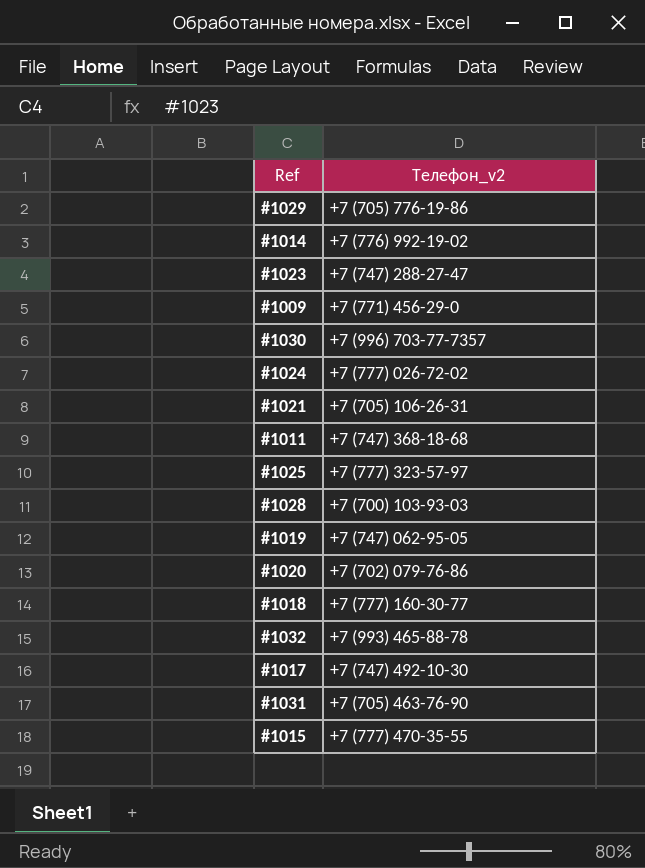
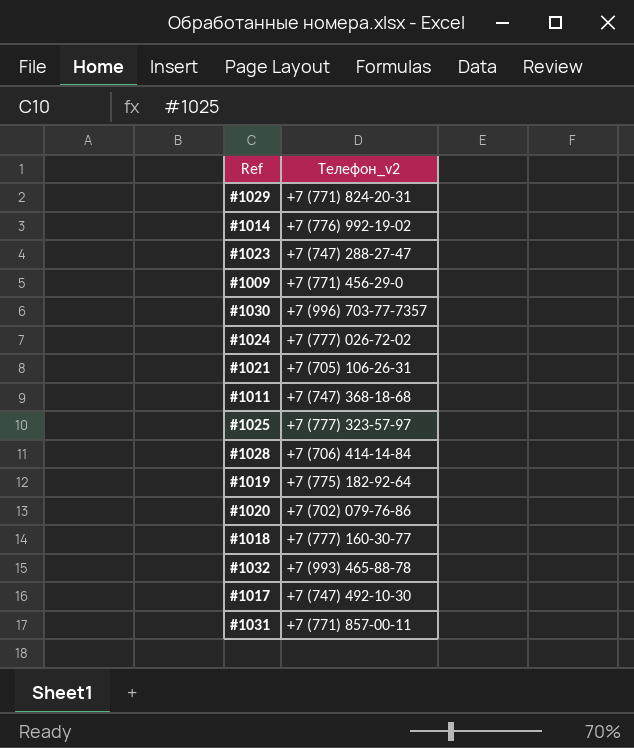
row #1015: +7 (777) 470-35-55 -> none
#1029 | Телефон_v2: +7 (705) 776-19-86 -> +7 (771) 824-20-31
#1028 | Телефон_v2: +7 (700) 103-93-03 -> +7 (706) 414-14-84
#1019 | Телефон_v2: +7 (747) 062-95-05 -> +7 (775) 182-92-64
#1031 | Телефон_v2: +7 (705) 463-76-90 -> +7 (771) 857-00-11

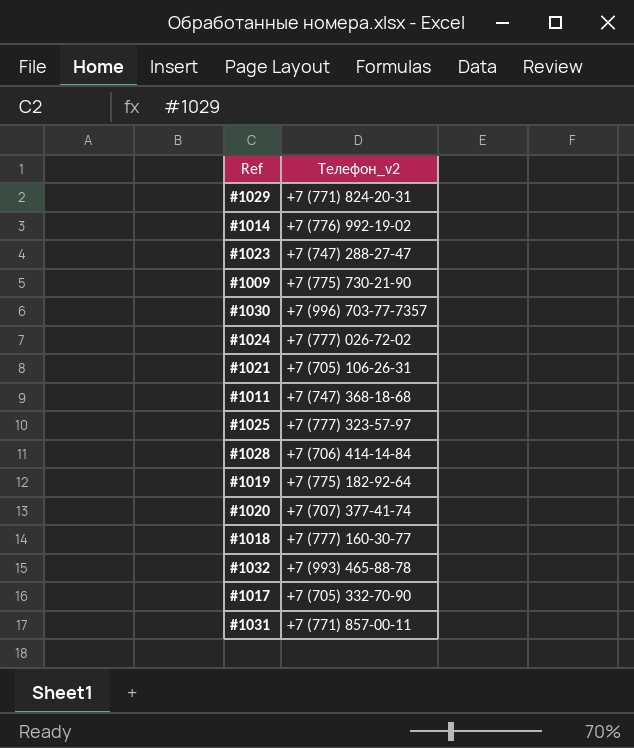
#1009 | Телефон_v2: +7 (771) 456-29-0 -> +7 (775) 730-21-90
#1020 | Телефон_v2: +7 (702) 079-76-86 -> +7 (707) 377-41-74
#1017 | Телефон_v2: +7 (747) 492-10-30 -> +7 (705) 332-70-90

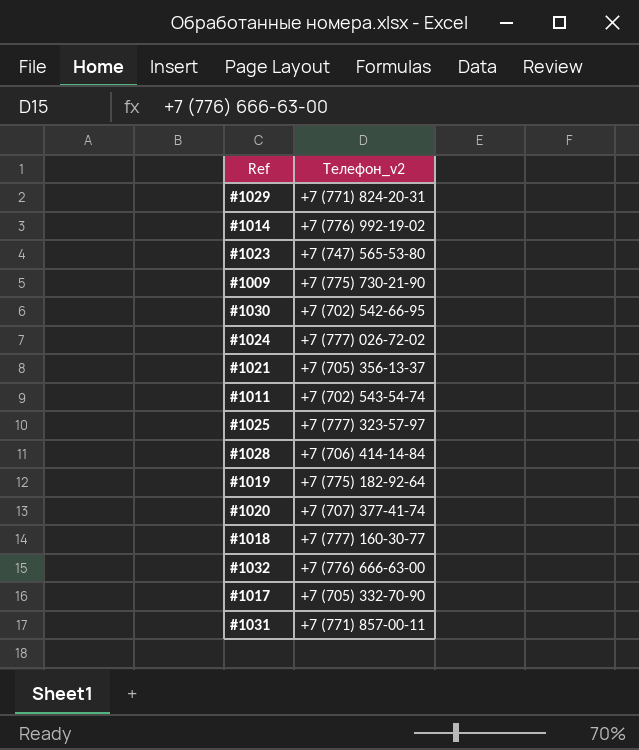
#1023 | Телефон_v2: +7 (747) 288-27-47 -> +7 (747) 565-53-80
#1030 | Телефон_v2: +7 (996) 703-77-7357 -> +7 (702) 542-66-95
#1021 | Телефон_v2: +7 (705) 106-26-31 -> +7 (705) 356-13-37
#1011 | Телефон_v2: +7 (747) 368-18-68 -> +7 (702) 543-54-74
#1032 | Телефон_v2: +7 (993) 465-88-78 -> +7 (776) 666-63-00

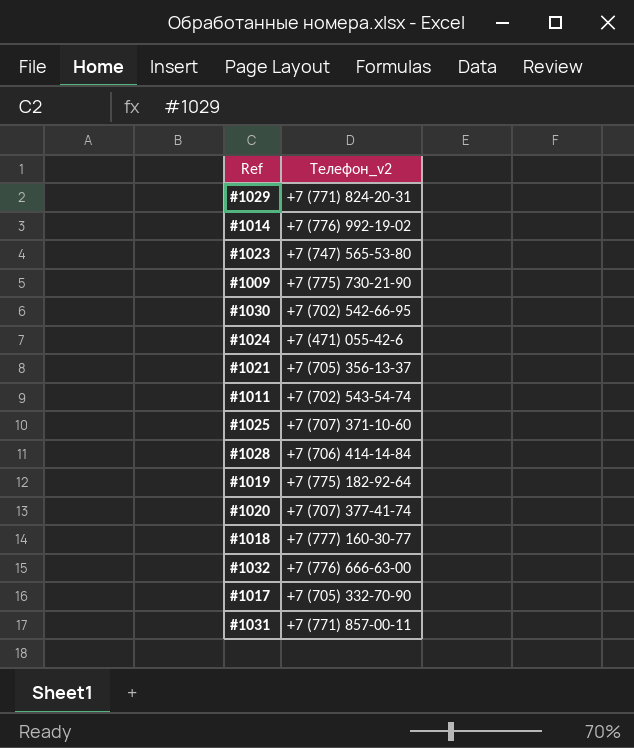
#1024 | Телефон_v2: +7 (777) 026-72-02 -> +7 (471) 055-42-6
#1025 | Телефон_v2: +7 (777) 323-57-97 -> +7 (707) 371-10-60

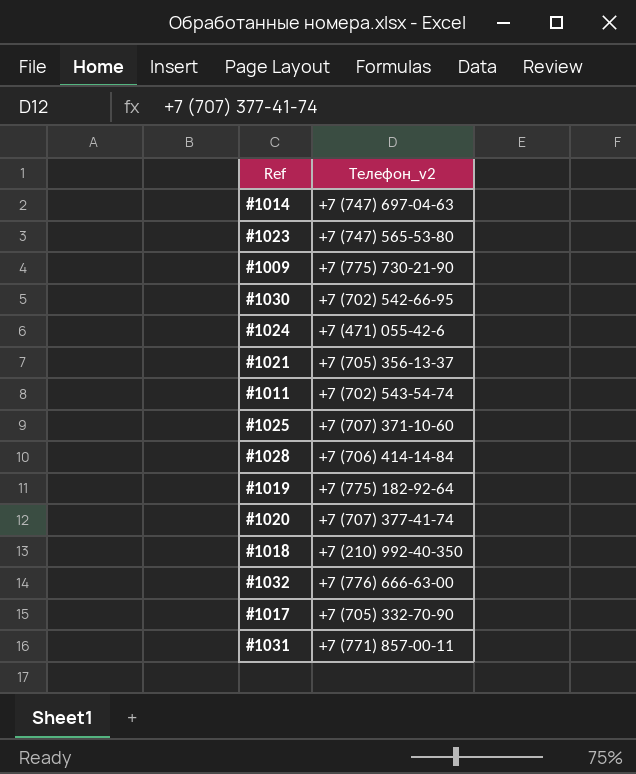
row #1029: +7 (771) 824-20-31 -> none
#1014 | Телефон_v2: +7 (776) 992-19-02 -> +7 (747) 697-04-63
#1018 | Телефон_v2: +7 (777) 160-30-77 -> +7 (210) 992-40-350

